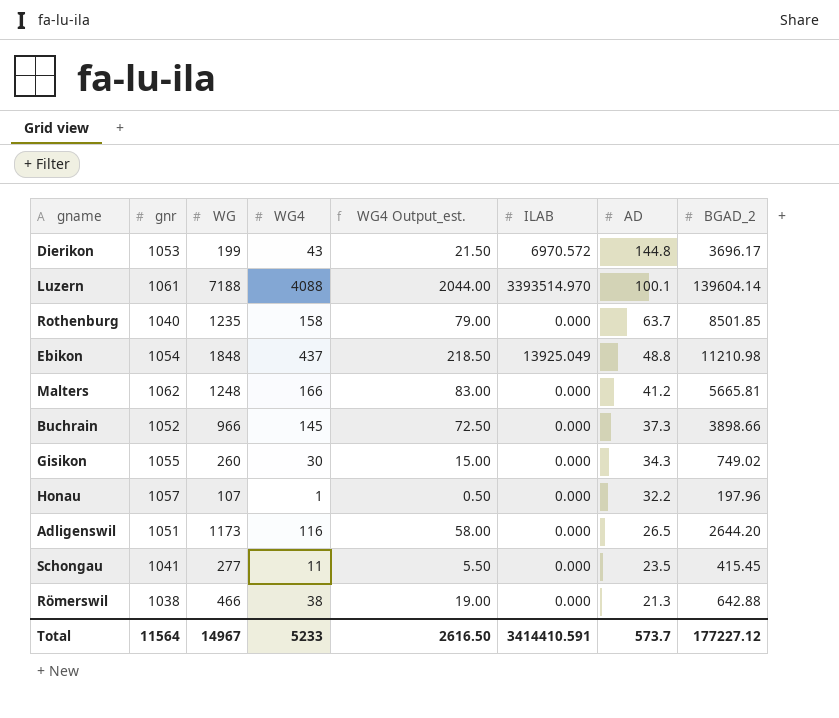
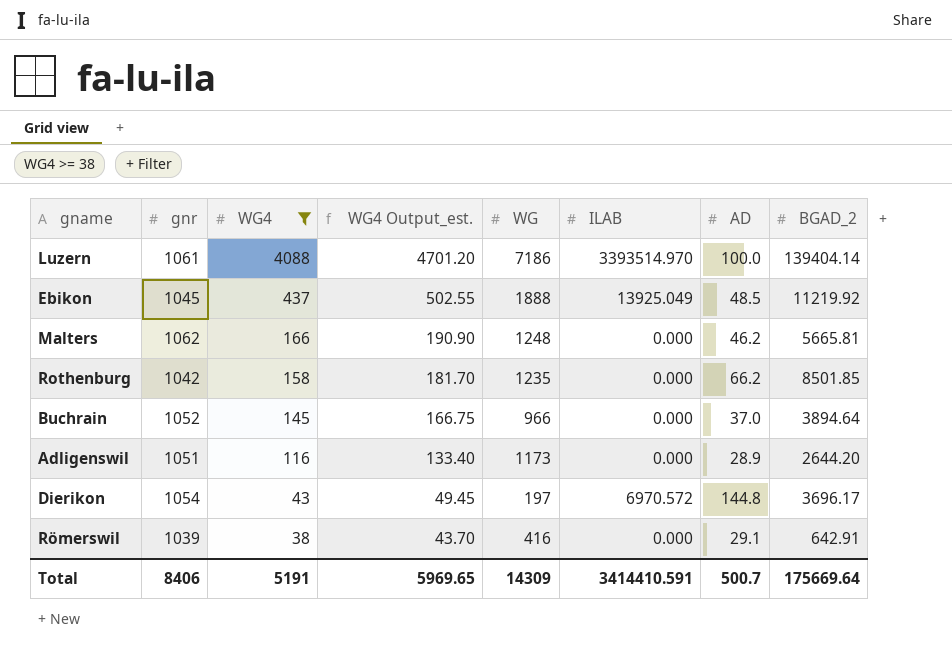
filter: none -> WG4 >= 38
row order: AD descending -> WG4 descending
column WG4 Output_est. | formula: [WG4] * 0.5 -> [WG4] * 1.15
column WG | position: 3 -> 5
Luzern | WG: 7188 -> 7186
Luzern | AD: 100.1 -> 100.0
Luzern | BGAD_2: 139604.14 -> 139404.14
Ebikon | gnr: 1054 -> 1045
Ebikon | WG: 1848 -> 1888
Ebikon | AD: 48.8 -> 48.5
Ebikon | BGAD_2: 11210.98 -> 11219.92
Malters | AD: 41.2 -> 46.2
Rothenburg | gnr: 1040 -> 1042
Rothenburg | AD: 63.7 -> 66.2
Buchrain | AD: 37.3 -> 37.0
Buchrain | BGAD_2: 3898.66 -> 3894.64
Adligenswil | AD: 26.5 -> 28.9
Dierikon | gnr: 1053 -> 1054
Dierikon | WG: 199 -> 197
Römerswil | gnr: 1038 -> 1039
Römerswil | WG: 466 -> 416
Römerswil | AD: 21.3 -> 29.1
Römerswil | BGAD_2: 642.88 -> 642.91
Total | gnr: 11564 -> 8406
Total | WG4: 5233 -> 5191
Total | WG4 Output_est.: 2616.50 -> 5969.65
Total | WG: 14967 -> 14309
Total | AD: 573.7 -> 500.7
Total | BGAD_2: 177227.12 -> 175669.64

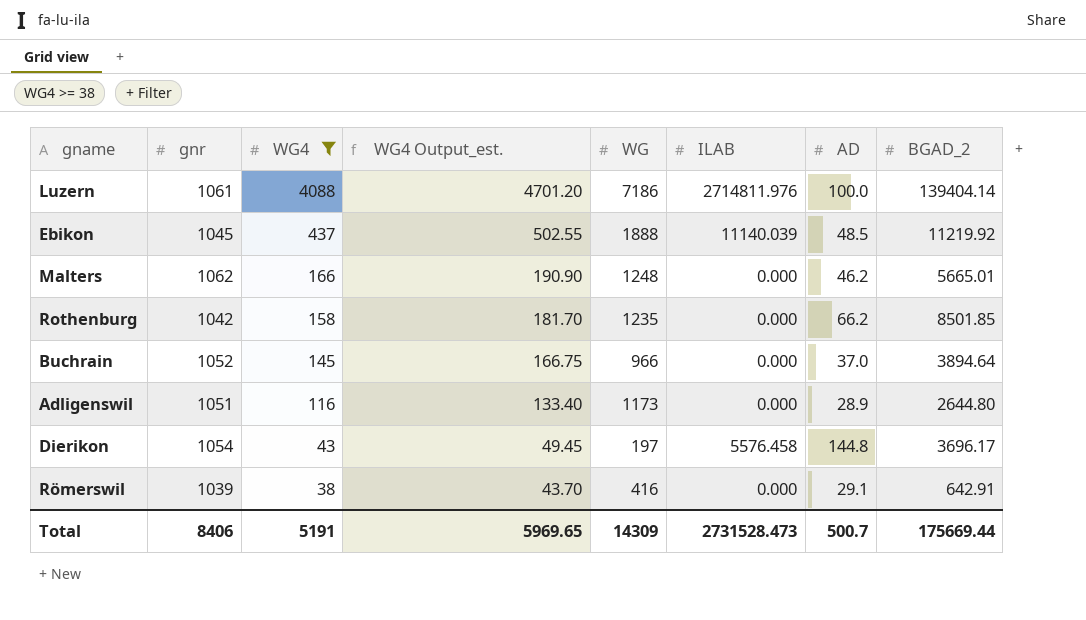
Luzern | ILAB: 3393514.970 -> 2714811.976
Ebikon | ILAB: 13925.049 -> 11140.039
Malters | BGAD_2: 5665.81 -> 5665.01
Adligenswil | BGAD_2: 2644.20 -> 2644.80
Dierikon | ILAB: 6970.572 -> 5576.458
Total | ILAB: 3414410.591 -> 2731528.473
Total | BGAD_2: 175669.64 -> 175669.44

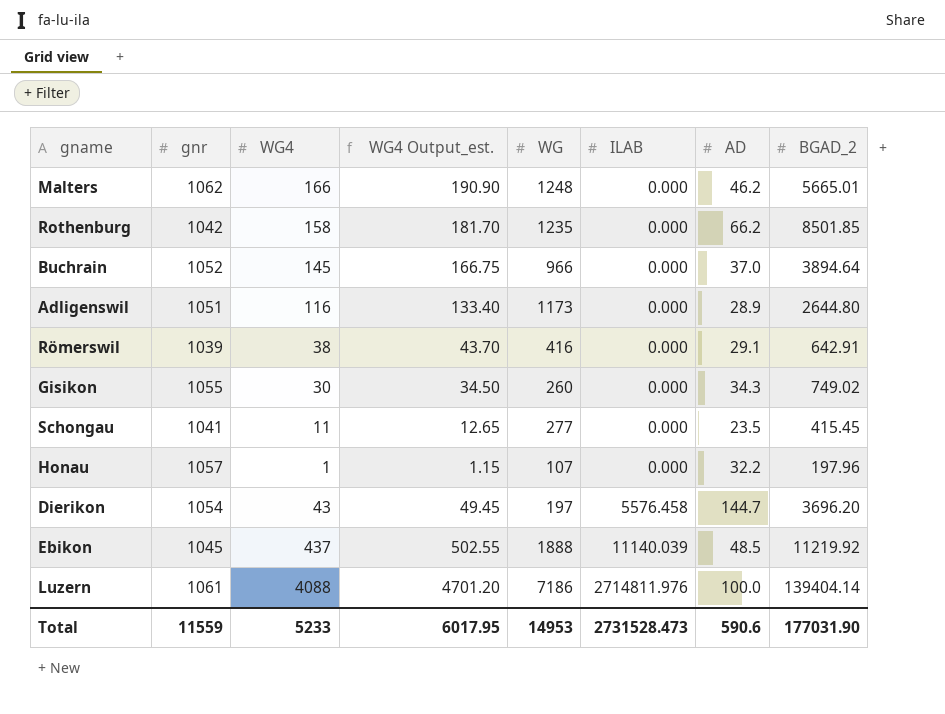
filter: WG4 >= 38 -> none
row order: WG4 descending -> ILAB ascending
Dierikon | AD: 144.8 -> 144.7
Dierikon | BGAD_2: 3696.17 -> 3696.20
Total | gnr: 8406 -> 11559
Total | WG4: 5191 -> 5233
Total | WG4 Output_est.: 5969.65 -> 6017.95
Total | WG: 14309 -> 14953
Total | AD: 500.7 -> 590.6
Total | BGAD_2: 175669.44 -> 177031.90

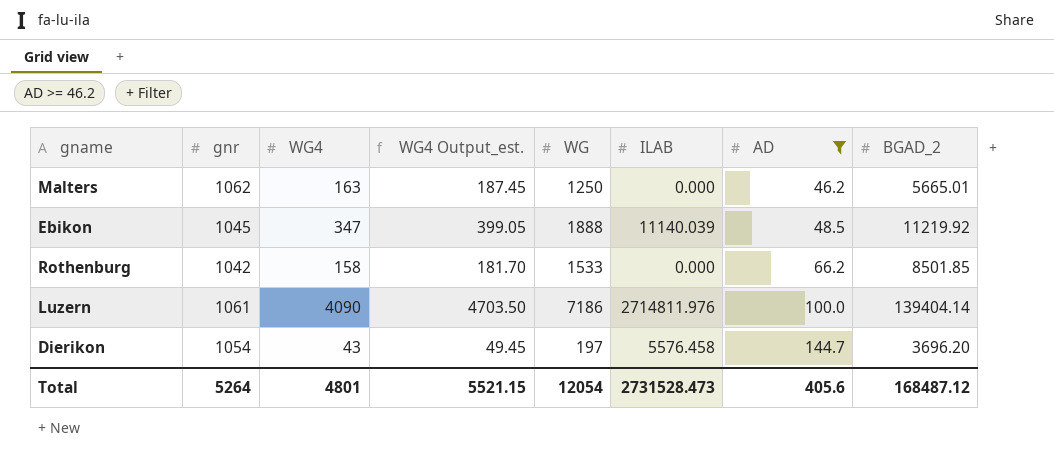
filter: none -> AD >= 46.2
row order: ILAB ascending -> AD ascending
Malters | WG4: 166 -> 163
Malters | WG4 Output_est.: 190.90 -> 187.45
Malters | WG: 1248 -> 1250
Ebikon | WG4: 437 -> 347
Ebikon | WG4 Output_est.: 502.55 -> 399.05
Rothenburg | WG: 1235 -> 1533
Luzern | WG4: 4088 -> 4090
Luzern | WG4 Output_est.: 4701.20 -> 4703.50
Total | gnr: 11559 -> 5264
Total | WG4: 5233 -> 4801
Total | WG4 Output_est.: 6017.95 -> 5521.15
Total | WG: 14953 -> 12054
Total | AD: 590.6 -> 405.6
Total | BGAD_2: 177031.90 -> 168487.12

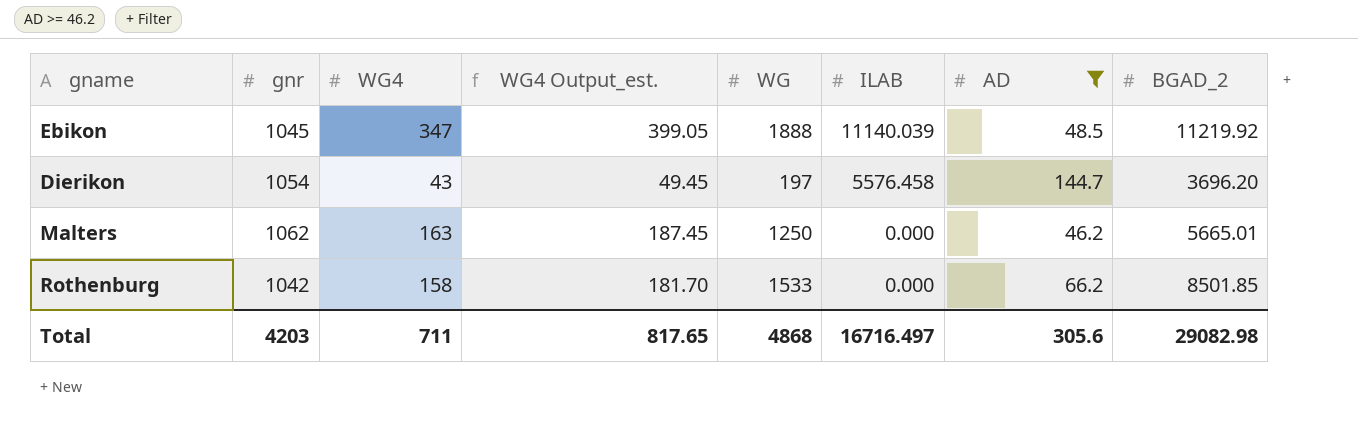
row order: AD ascending -> ILAB descending
row Luzern: 1061 | 4090 | 4703.50 | 7186 | 2714811.976 | 100.0 | 139404.14 -> none
Total | gnr: 5264 -> 4203
Total | WG4: 4801 -> 711
Total | WG4 Output_est.: 5521.15 -> 817.65
Total | WG: 12054 -> 4868
Total | ILAB: 2731528.473 -> 16716.497
Total | AD: 405.6 -> 305.6
Total | BGAD_2: 168487.12 -> 29082.98

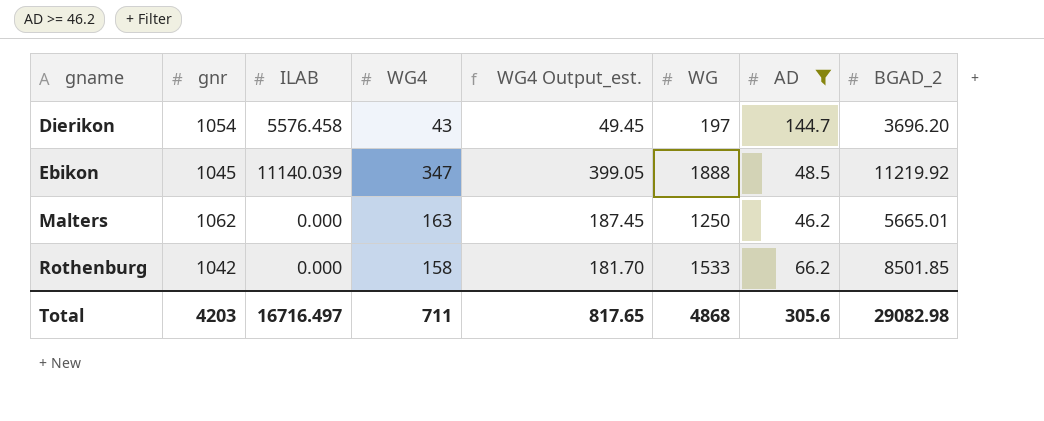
row order: ILAB descending -> gname ascending
column ILAB | position: 6 -> 3

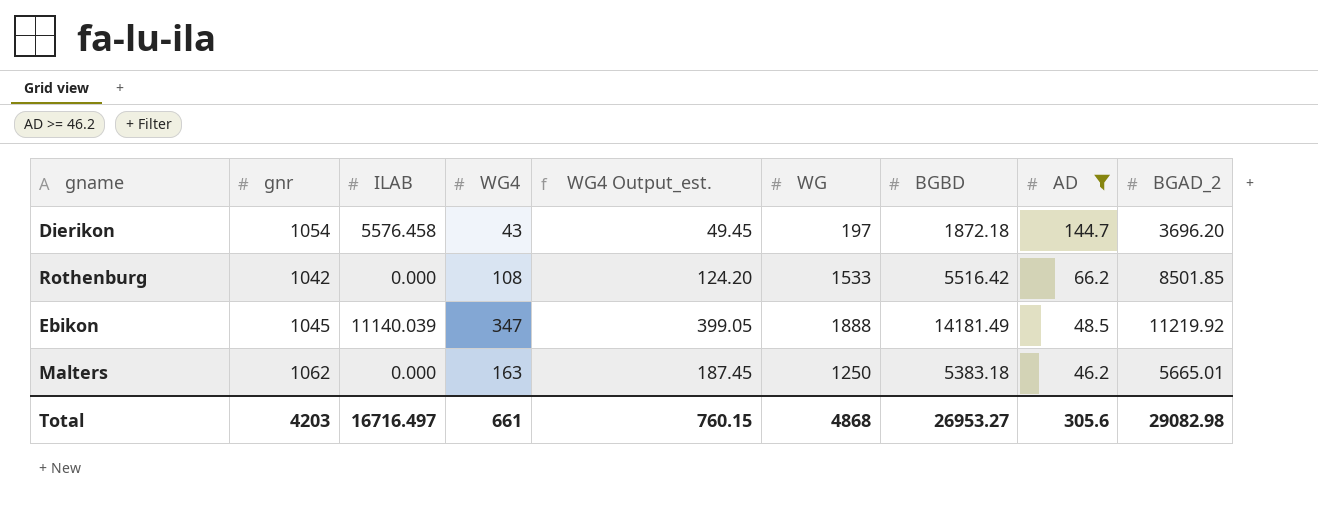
row order: gname ascending -> AD descending
column BGBD | position: none -> 7
Rothenburg | WG4: 158 -> 108
Rothenburg | WG4 Output_est.: 181.70 -> 124.20
Total | WG4: 711 -> 661
Total | WG4 Output_est.: 817.65 -> 760.15

